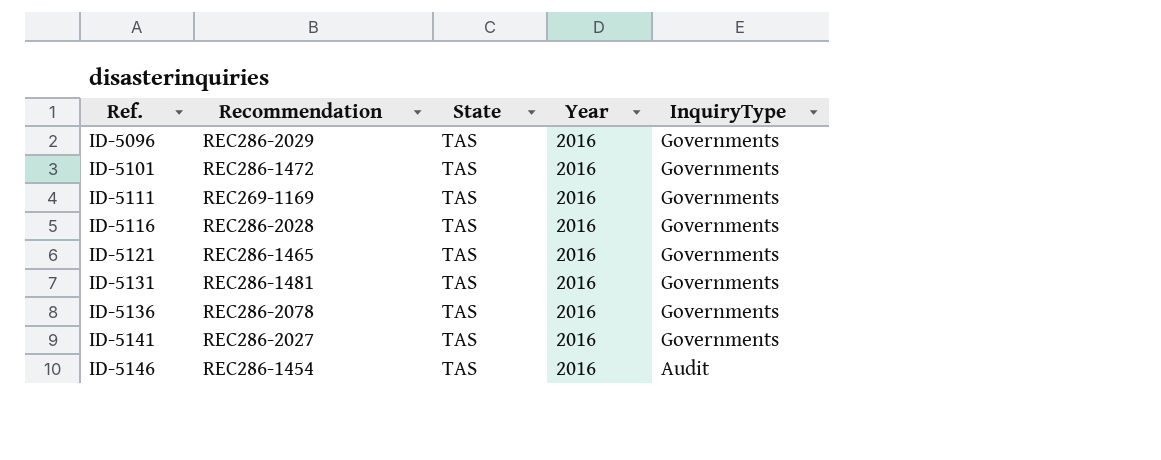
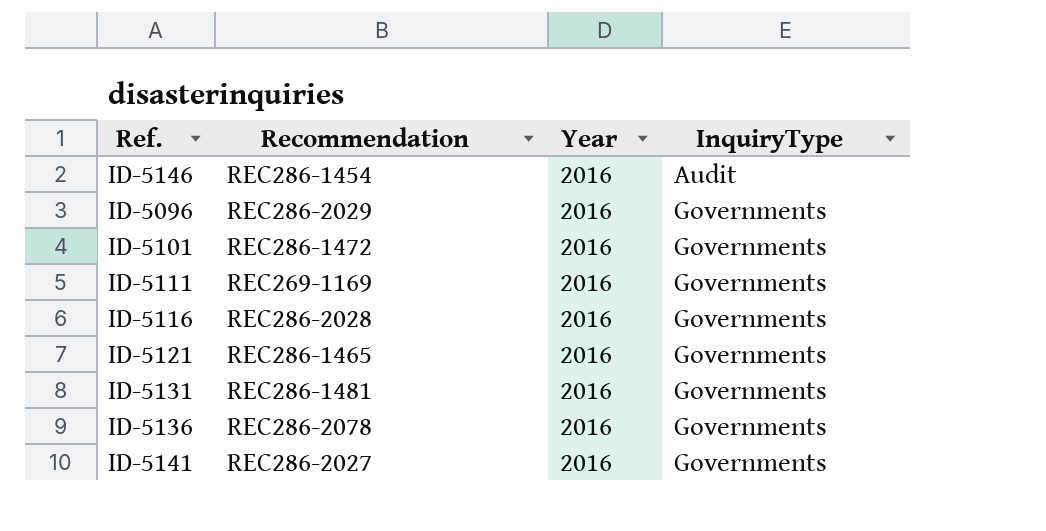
row order: Ref. ascending -> InquiryType ascending
column State | position: 3 -> none

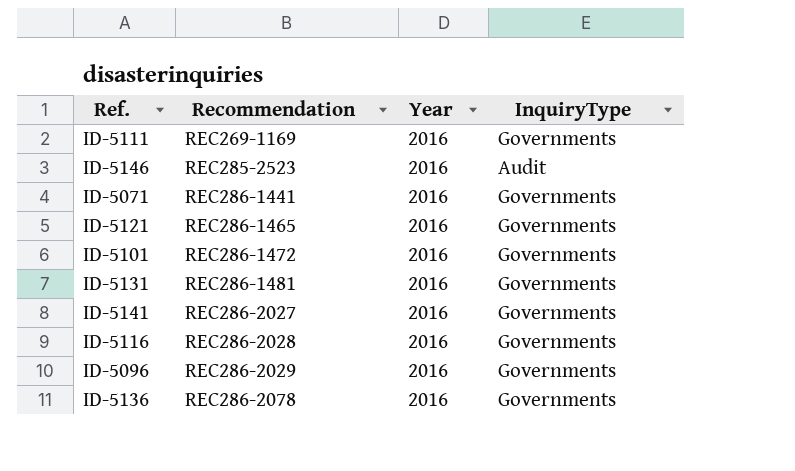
row order: InquiryType ascending -> Recommendation ascending
ID-5146 | Recommendation: REC286-1454 -> REC285-2523
row ID-5071: none -> REC286-1441 | 2016 | Governments

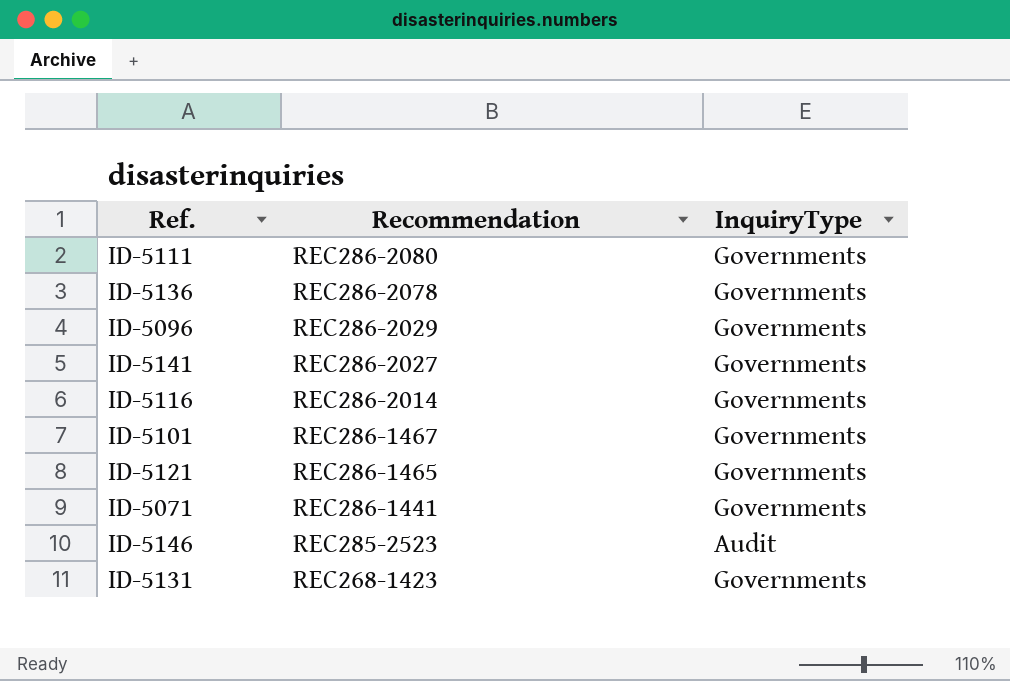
row order: Recommendation ascending -> Recommendation descending
column Year | position: 3 -> none
ID-5111 | Recommendation: REC269-1169 -> REC286-2080
ID-5116 | Recommendation: REC286-2028 -> REC286-2014
ID-5101 | Recommendation: REC286-1472 -> REC286-1467
ID-5131 | Recommendation: REC286-1481 -> REC268-1423

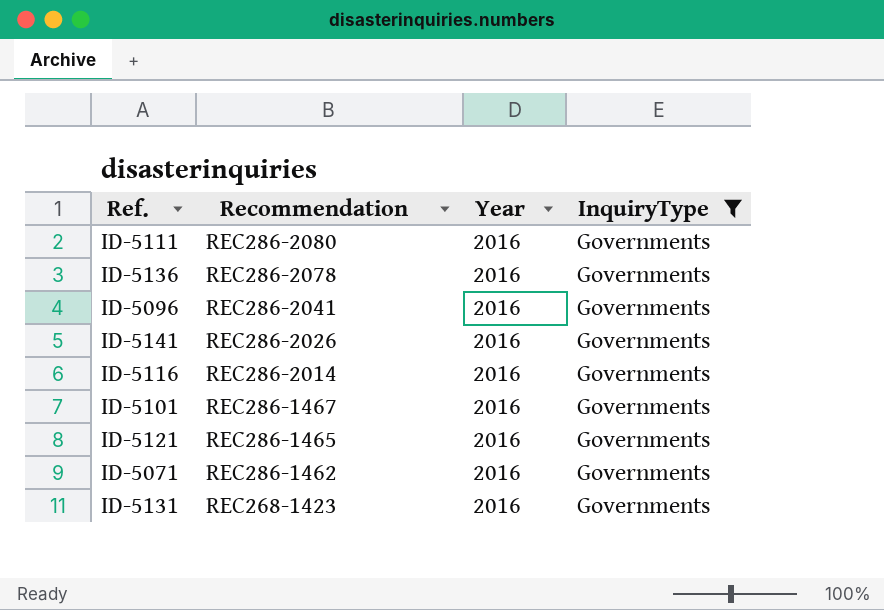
filter: none -> InquiryType = Governments
column Year | position: none -> 3
ID-5096 | Recommendation: REC286-2029 -> REC286-2041
ID-5141 | Recommendation: REC286-2027 -> REC286-2026
ID-5071 | Recommendation: REC286-1441 -> REC286-1462

